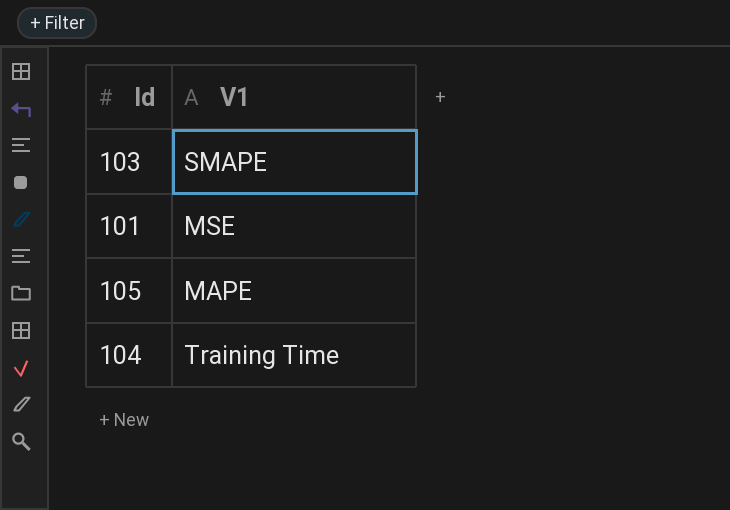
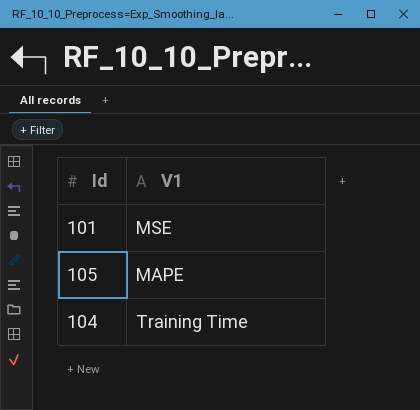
row 103: SMAPE -> none

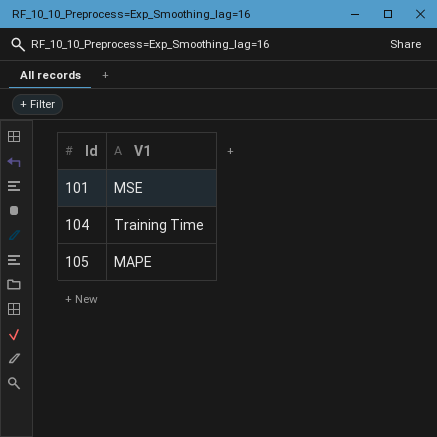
row order: none -> Id ascending

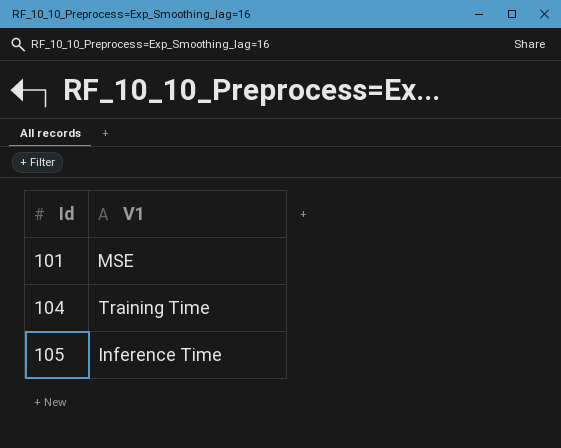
105 | V1: MAPE -> Inference Time

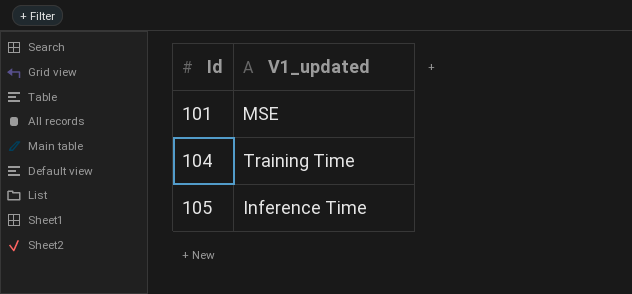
column name: V1 -> V1_updated

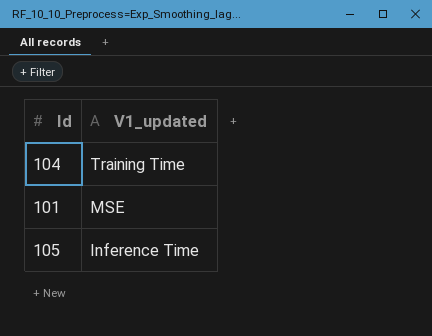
row order: Id ascending -> V1_updated descending

